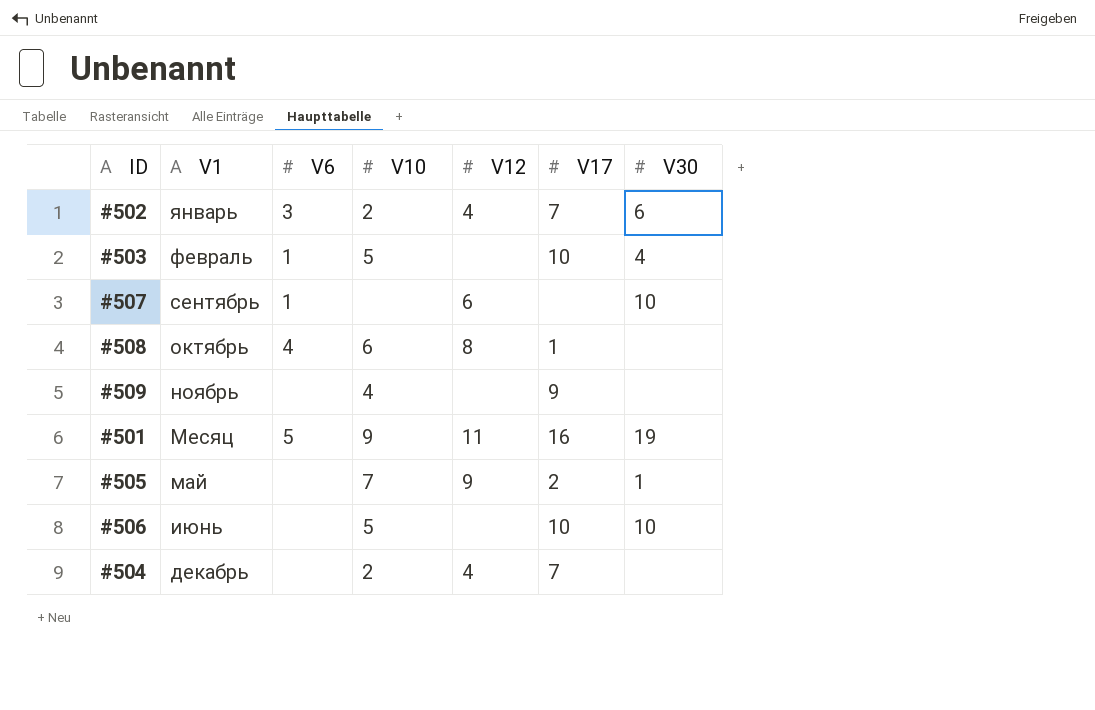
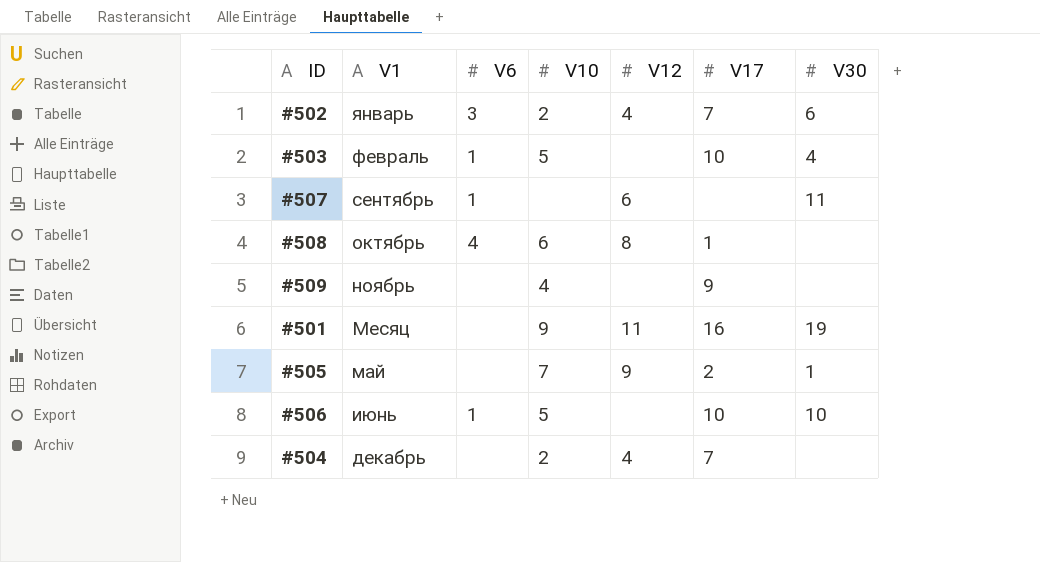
#507 | V30: 10 -> 11
#501 | V6: 5 -> none
#506 | V6: none -> 1

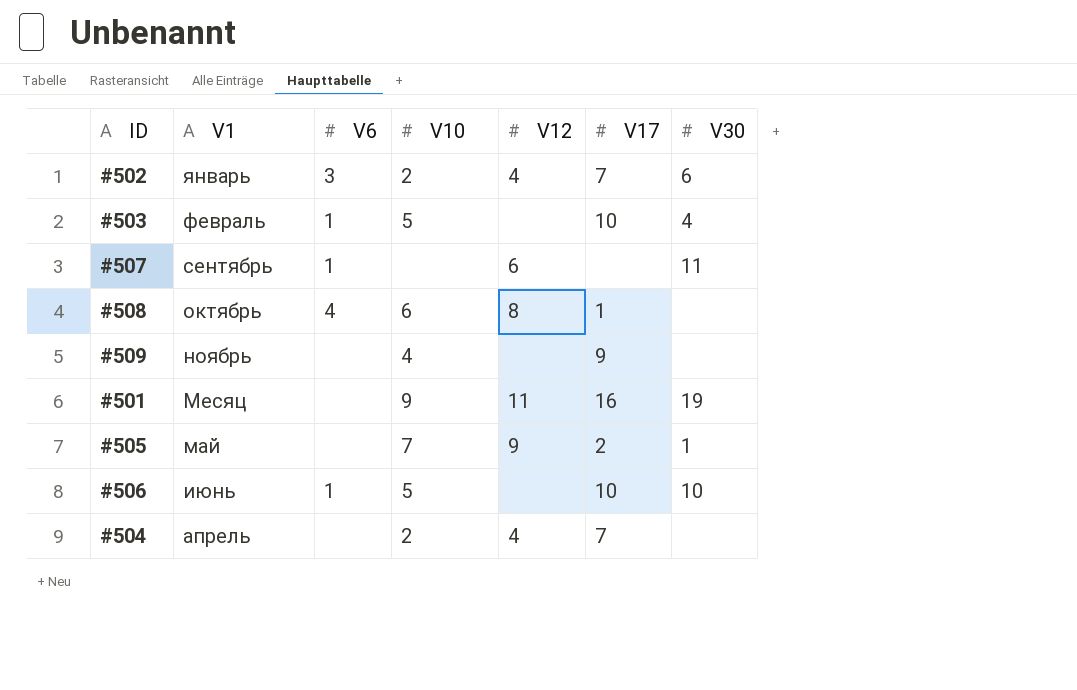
#504 | V1: декабрь -> апрель

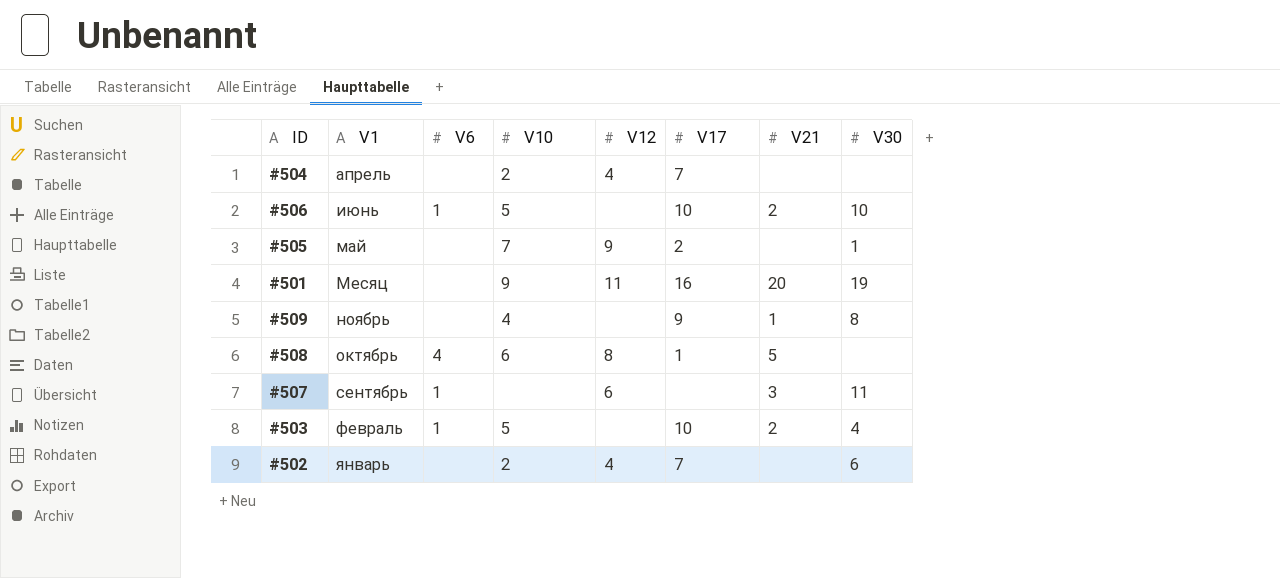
row order: V1 descending -> V1 ascending
column V21 | position: none -> 7
#509 | V30: none -> 8
#502 | V6: 3 -> none

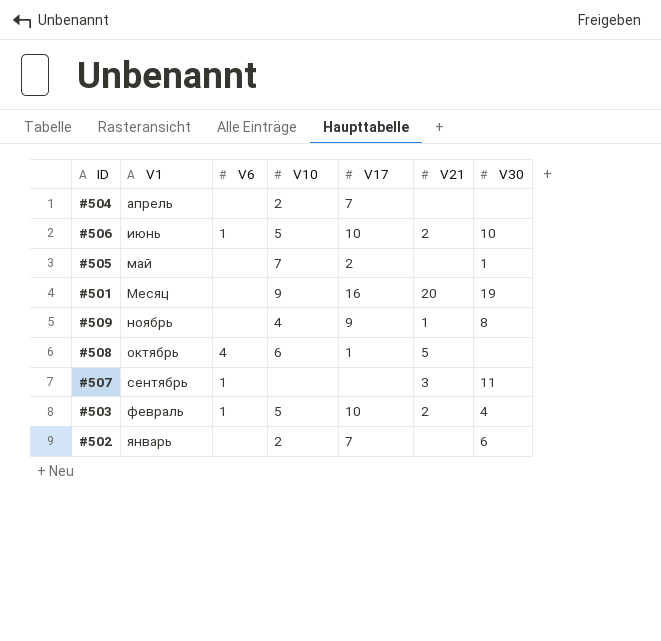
column V12 | position: 5 -> none

